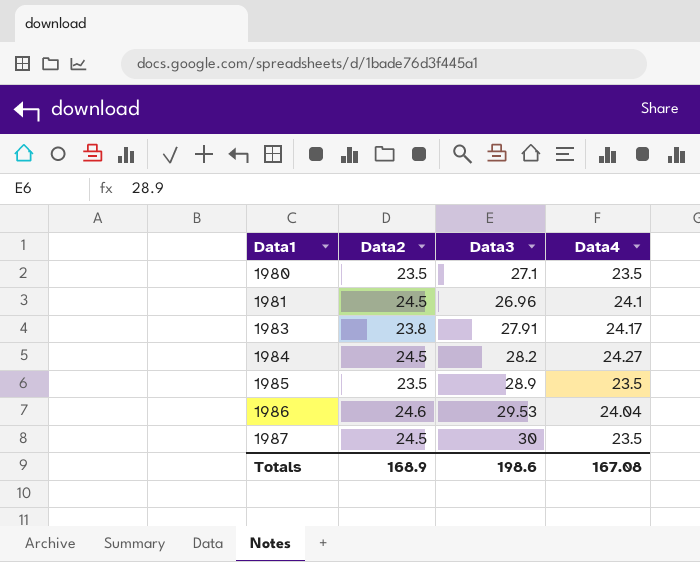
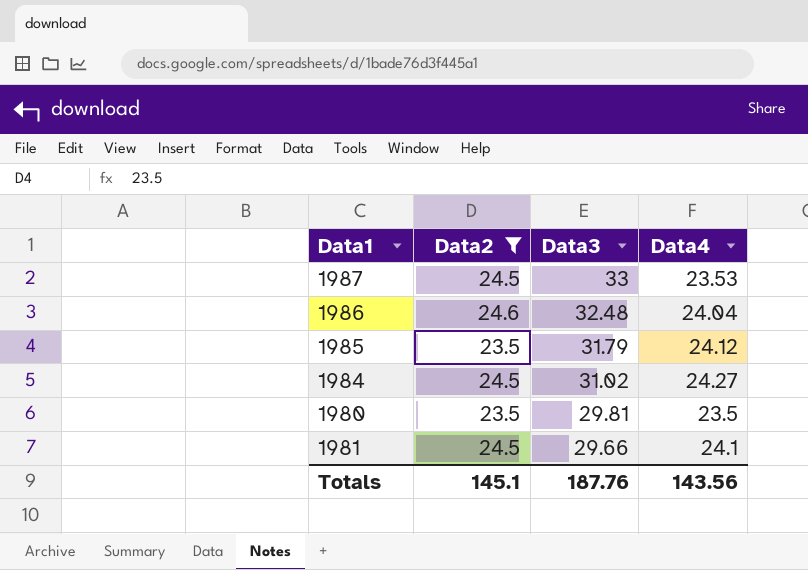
filter: none -> Data2 != 23.8
row order: Data1 ascending -> Data3 descending
1987 | Data3: 30 -> 33
1987 | Data4: 23.5 -> 23.53
1986 | Data3: 29.53 -> 32.48
1985 | Data3: 28.9 -> 31.79
1985 | Data4: 23.5 -> 24.12
1984 | Data3: 28.2 -> 31.02
1980 | Data3: 27.1 -> 29.81
1981 | Data3: 26.96 -> 29.66
Totals | Data2: 168.9 -> 145.1
Totals | Data3: 198.6 -> 187.76
Totals | Data4: 167.08 -> 143.56

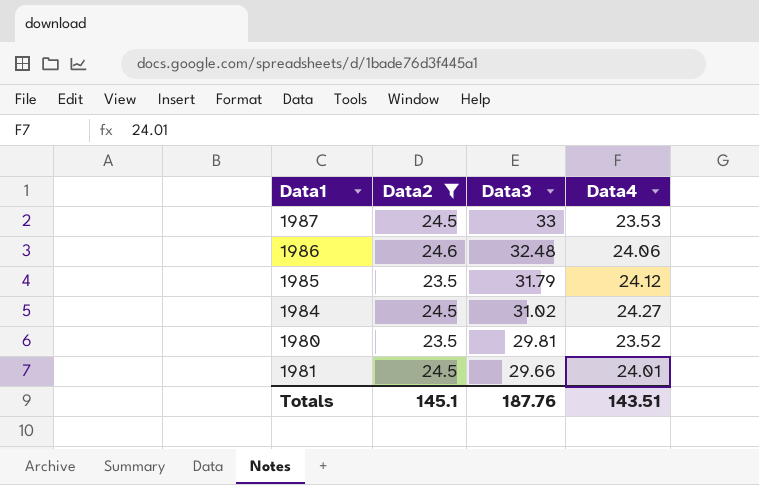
1986 | Data4: 24.04 -> 24.06
1980 | Data4: 23.5 -> 23.52
1981 | Data4: 24.1 -> 24.01
Totals | Data4: 143.56 -> 143.51

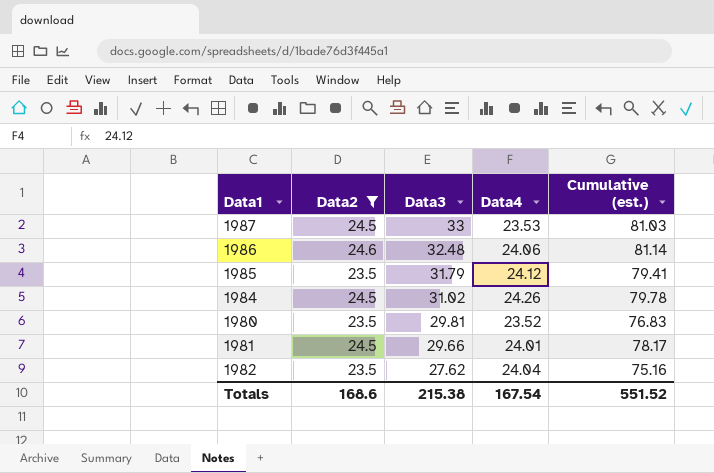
column Cumulative (est.) | formula: none -> [Data2] + [Data3] + [Data4]
1984 | Data4: 24.27 -> 24.26
row 1982: none -> 23.5 | 27.62 | 24.04 | 75.16
Totals | Data2: 145.1 -> 168.6
Totals | Data3: 187.76 -> 215.38
Totals | Data4: 143.51 -> 167.54

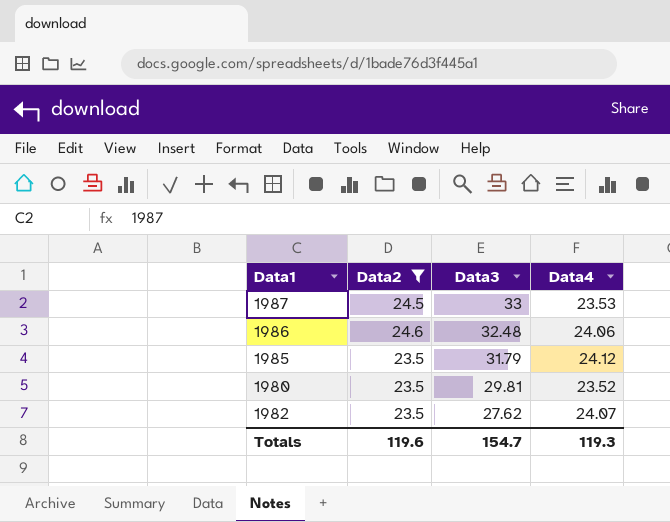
column Cumulative (est.) | formula: [Data2] + [Data3] + [Data4] -> none
row 1984: 24.5 | 31.02 | 24.26 | 79.78 -> none
row 1981: 24.5 | 29.66 | 24.01 | 78.17 -> none
1982 | Data4: 24.04 -> 24.07
Totals | Data2: 168.6 -> 119.6
Totals | Data3: 215.38 -> 154.7
Totals | Data4: 167.54 -> 119.3

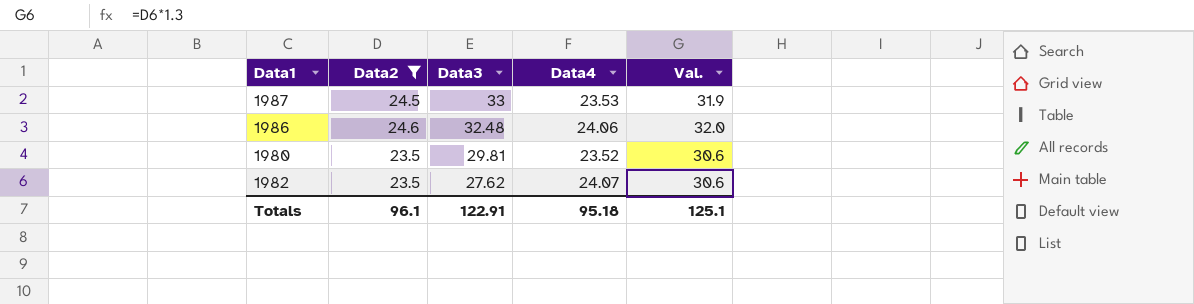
column Val. | formula: none -> [Data2] * 1.3
row 1985: 23.5 | 31.79 | 24.12 -> none
Totals | Data2: 119.6 -> 96.1
Totals | Data3: 154.7 -> 122.91
Totals | Data4: 119.3 -> 95.18

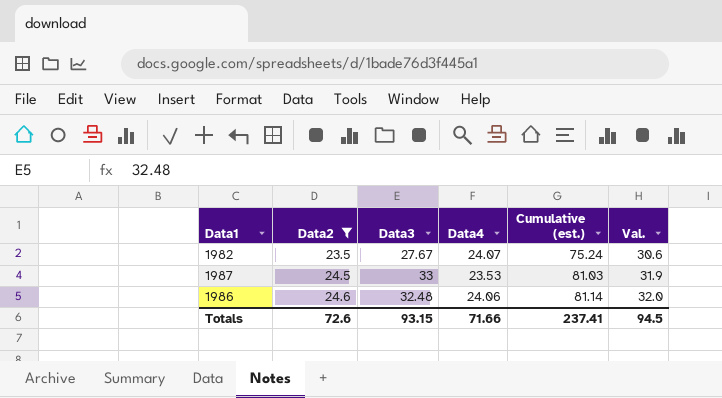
row order: Data3 descending -> Data2 ascending
column Cumulative (est.) | formula: none -> [Data2] + [Data3] + [Data4]
row 1980: 23.5 | 29.81 | 23.52 | 30.6 -> none
1982 | Data3: 27.62 -> 27.67
Totals | Data2: 96.1 -> 72.6
Totals | Data3: 122.91 -> 93.15
Totals | Data4: 95.18 -> 71.66
Totals | Val.: 125.1 -> 94.5

